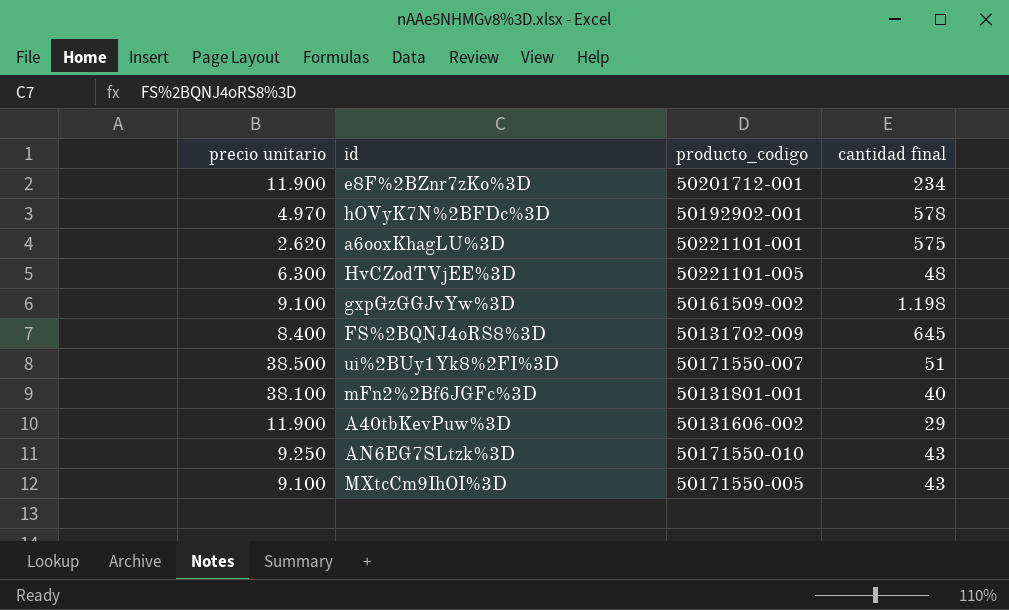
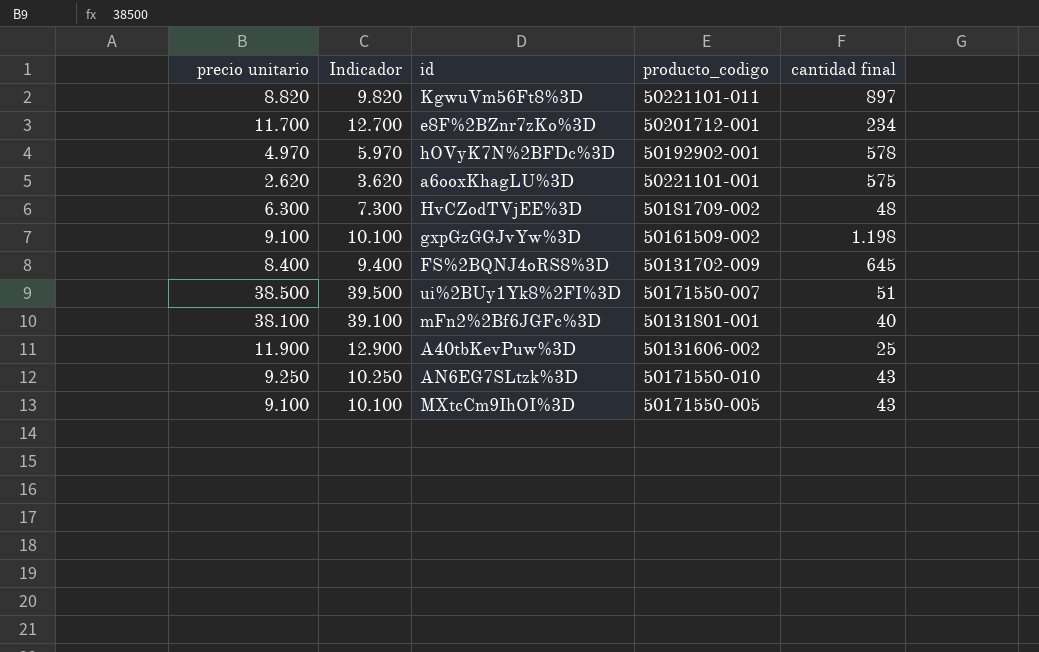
column Indicador | formula: none -> [precio unitario] + 1000
row KgwuVm56Ft8%3D: none -> 8.820 | 9.820 | 50221101-011 | 897
e8F%2BZnr7zKo%3D | precio unitario: 11.900 -> 11.700
HvCZodTVjEE%3D | producto_codigo: 50221101-005 -> 50181709-002
A40tbKevPuw%3D | cantidad final: 29 -> 25

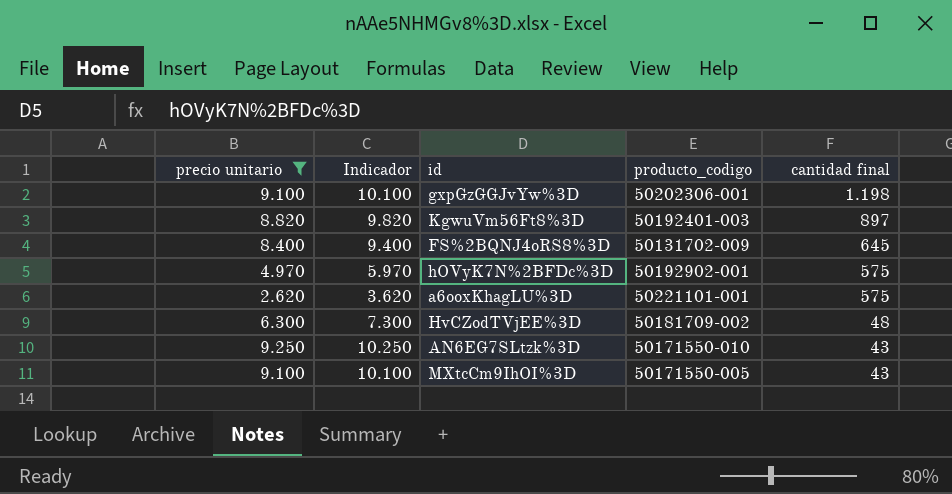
filter: none -> precio unitario <= 9.250
row order: none -> cantidad final descending
gxpGzGGJvYw%3D | producto_codigo: 50161509-002 -> 50202306-001
KgwuVm56Ft8%3D | producto_codigo: 50221101-011 -> 50192401-003
hOVyK7N%2BFDc%3D | cantidad final: 578 -> 575

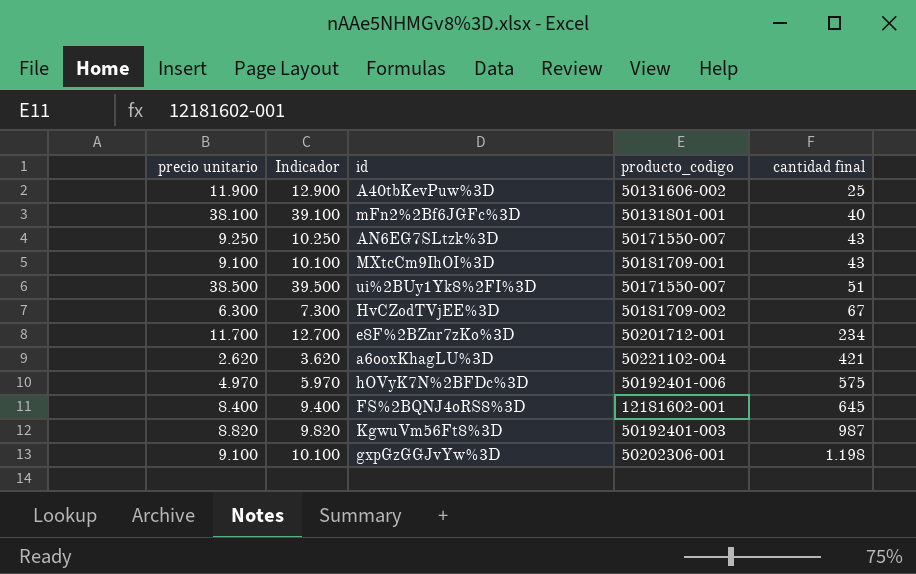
filter: precio unitario <= 9.250 -> none
row order: cantidad final descending -> cantidad final ascending
AN6EG7SLtzk%3D | producto_codigo: 50171550-010 -> 50171550-007
MXtcCm9IhOI%3D | producto_codigo: 50171550-005 -> 50181709-001
HvCZodTVjEE%3D | cantidad final: 48 -> 67
a6ooxKhagLU%3D | producto_codigo: 50221101-001 -> 50221102-004
a6ooxKhagLU%3D | cantidad final: 575 -> 421
hOVyK7N%2BFDc%3D | producto_codigo: 50192902-001 -> 50192401-006
FS%2BQNJ4oRS8%3D | producto_codigo: 50131702-009 -> 12181602-001
KgwuVm56Ft8%3D | cantidad final: 897 -> 987

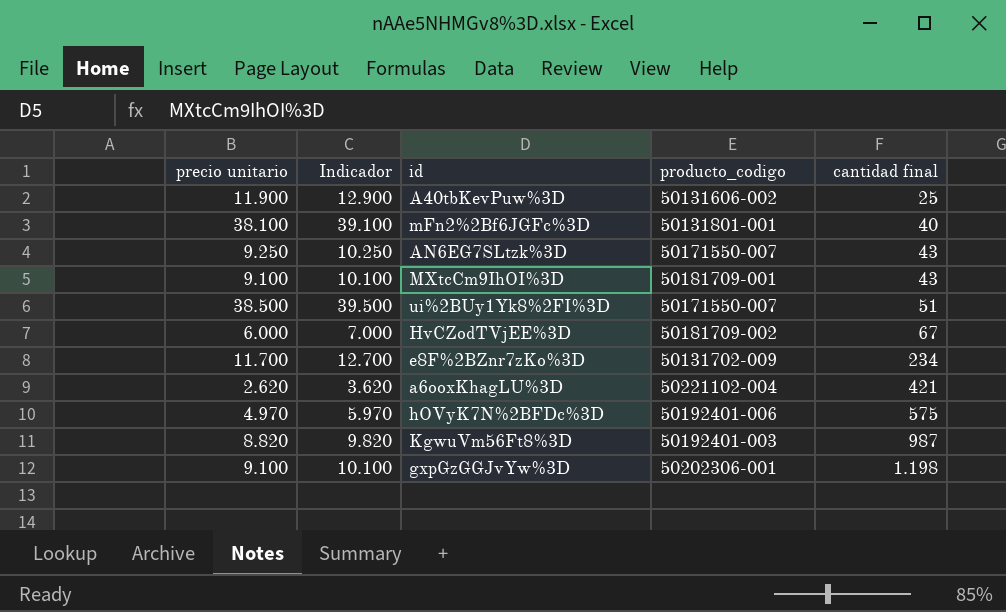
row FS%2BQNJ4oRS8%3D: 8.400 | 9.400 | 12181602-001 | 645 -> none
HvCZodTVjEE%3D | precio unitario: 6.300 -> 6.000
HvCZodTVjEE%3D | Indicador: 7.300 -> 7.000
e8F%2BZnr7zKo%3D | producto_codigo: 50201712-001 -> 50131702-009

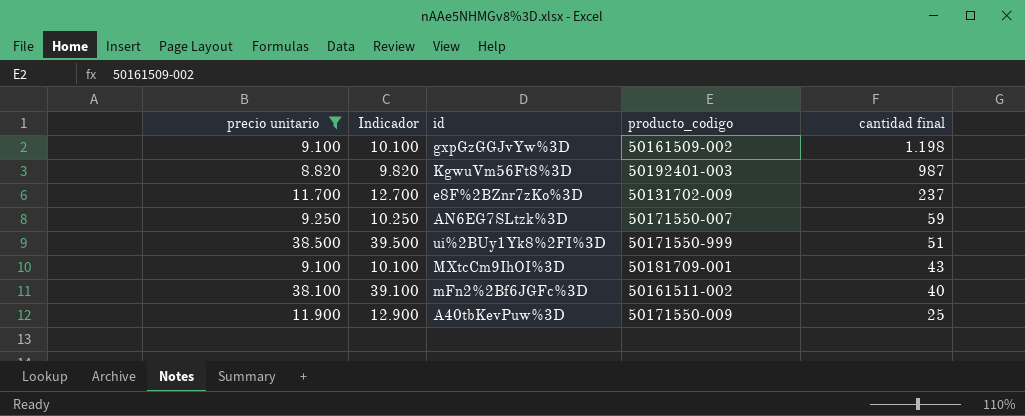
filter: none -> precio unitario >= 8.820
row order: cantidad final ascending -> cantidad final descending
gxpGzGGJvYw%3D | producto_codigo: 50202306-001 -> 50161509-002
e8F%2BZnr7zKo%3D | cantidad final: 234 -> 237
AN6EG7SLtzk%3D | cantidad final: 43 -> 59
ui%2BUy1Yk8%2FI%3D | producto_codigo: 50171550-007 -> 50171550-999
mFn2%2Bf6JGFc%3D | producto_codigo: 50131801-001 -> 50161511-002
A40tbKevPuw%3D | producto_codigo: 50131606-002 -> 50171550-009

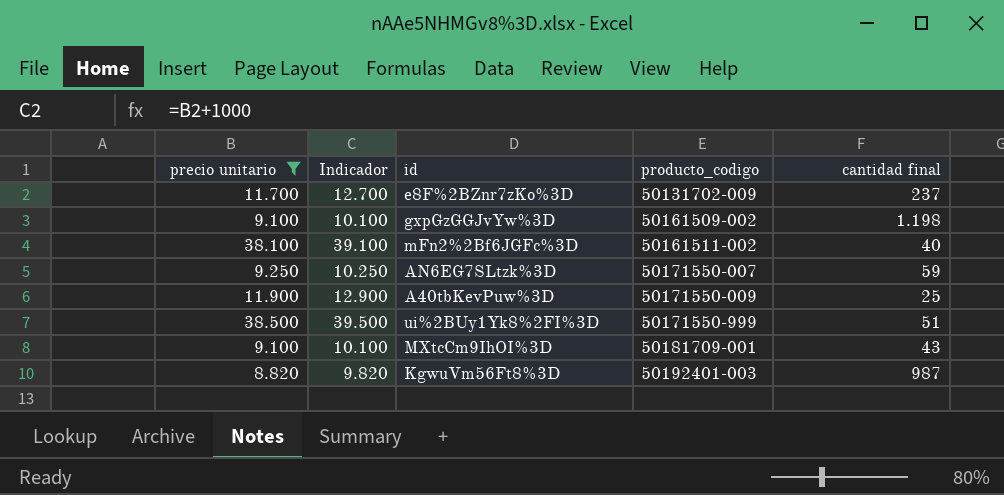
row order: cantidad final descending -> producto_codigo ascending

